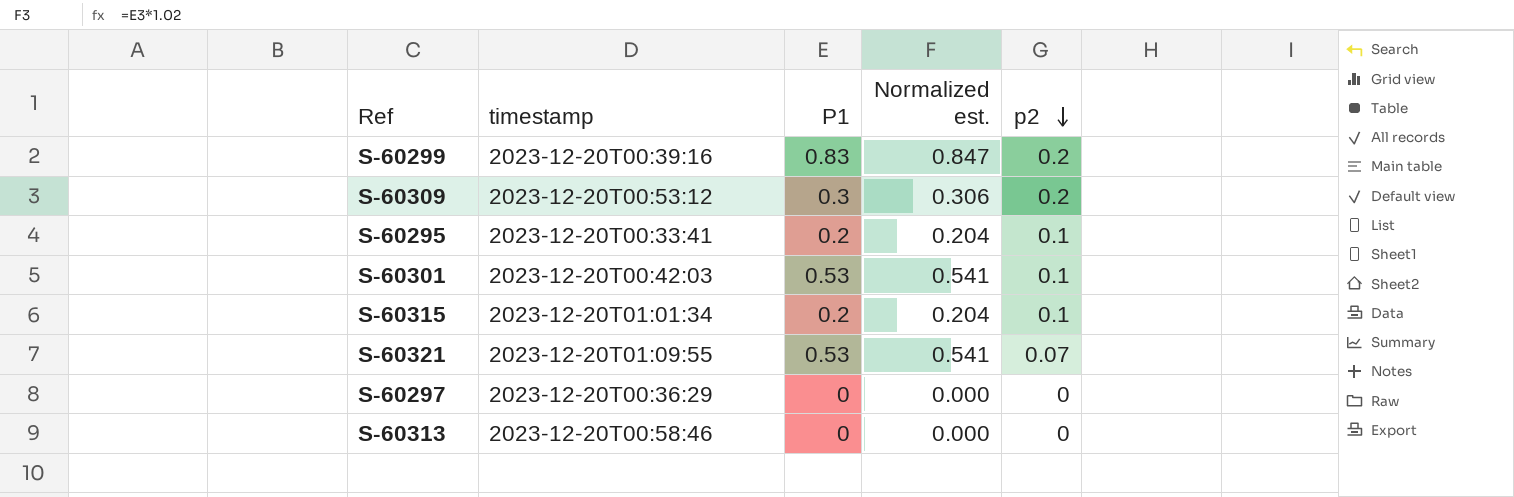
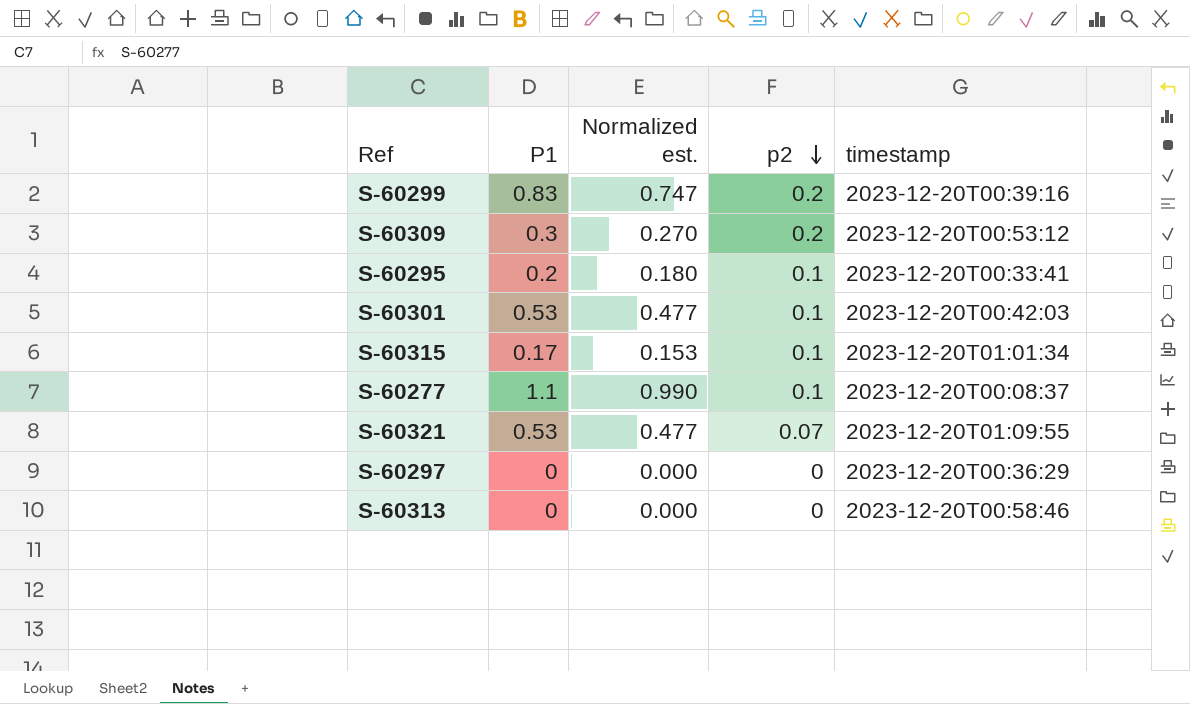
column Normalized est. | formula: [P1] * 1.02 -> [P1] * 0.9
column timestamp | position: 2 -> 5
S-60315 | P1: 0.2 -> 0.17
row S-60277: none -> 1.1 | 0.990 | 0.1 | 2023-12-20T00:08:37

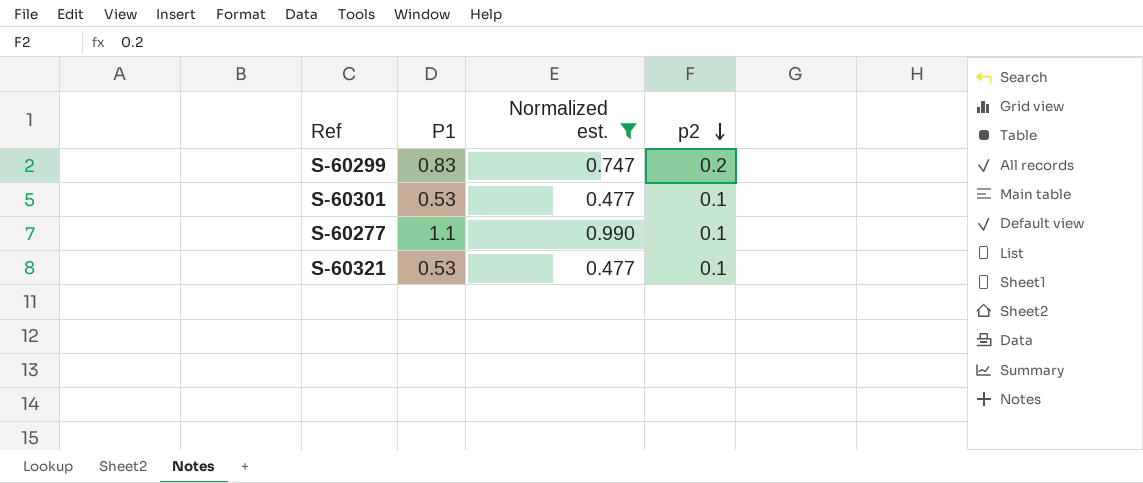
filter: none -> Normalized est. >= 0.477
column timestamp | position: 5 -> none
S-60321 | p2: 0.07 -> 0.1

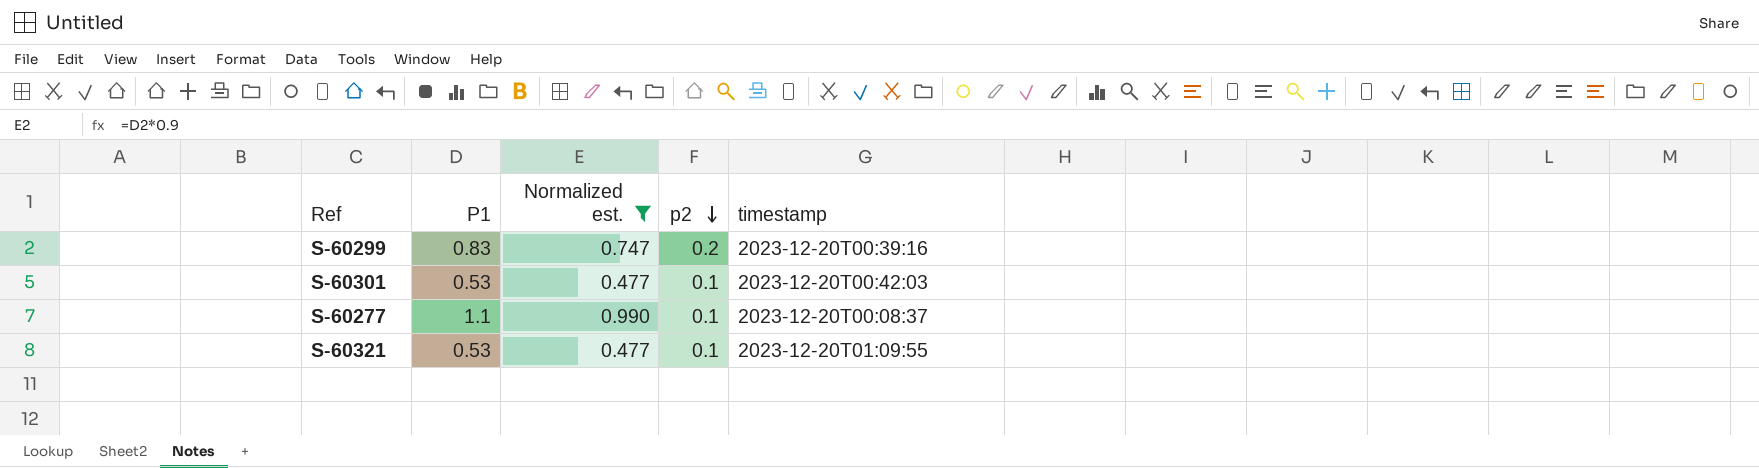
column timestamp | position: none -> 5

